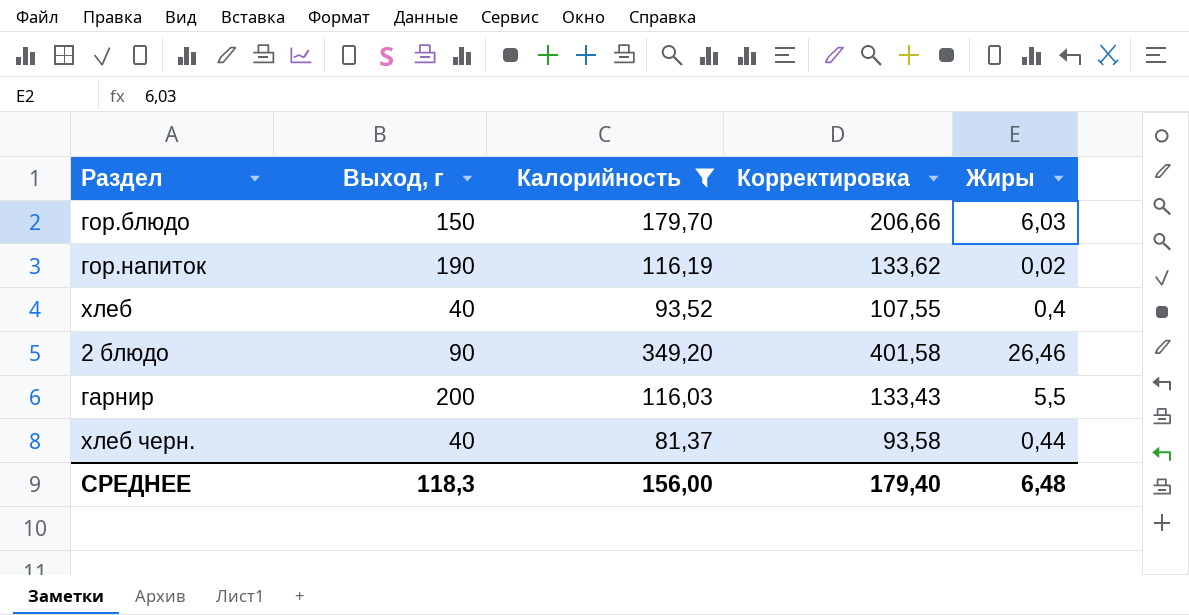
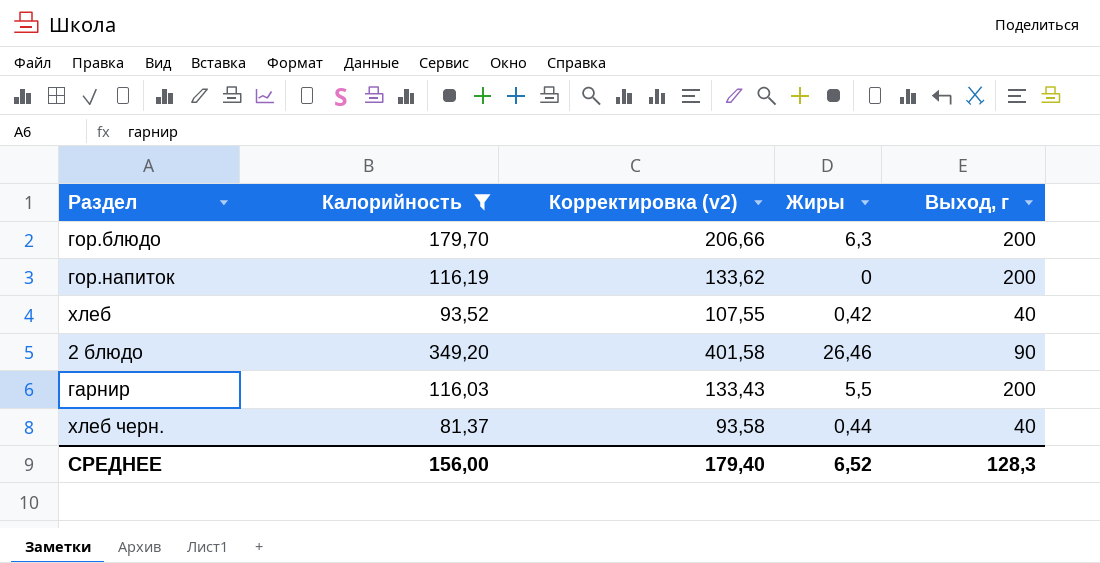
column name: Корректировка -> Корректировка (v2)
column Выход, г | position: 2 -> 5
гор.блюдо | Жиры: 6,03 -> 6,3
гор.блюдо | Выход, г: 150 -> 200
гор.напиток | Жиры: 0,02 -> 0
гор.напиток | Выход, г: 190 -> 200
хлеб | Жиры: 0,4 -> 0,42
СРЕДНЕЕ | Жиры: 6,48 -> 6,52
СРЕДНЕЕ | Выход, г: 118,3 -> 128,3

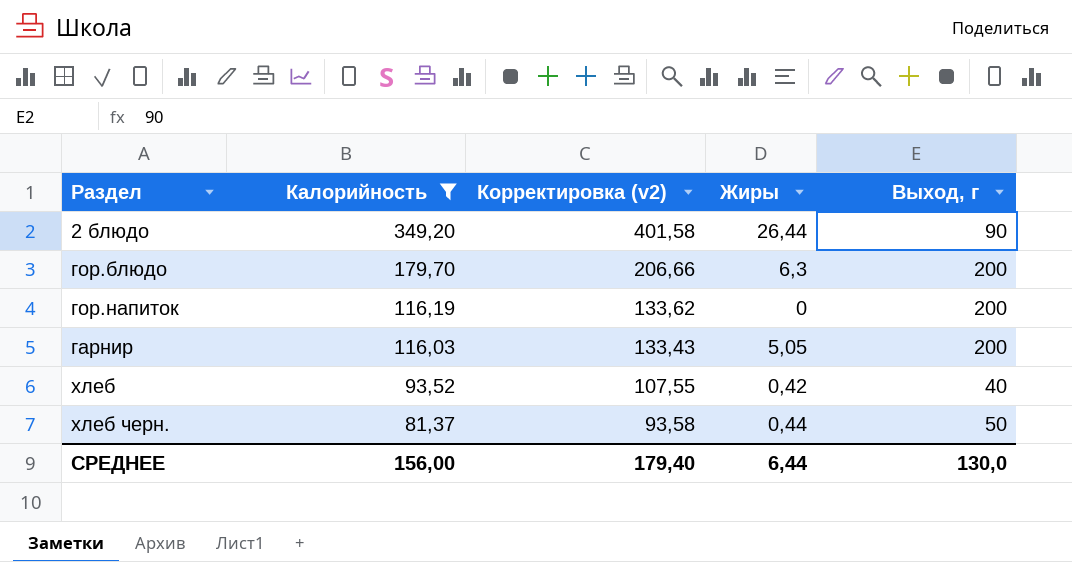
row order: none -> Калорийность descending
2 блюдо | Жиры: 26,46 -> 26,44
гарнир | Жиры: 5,5 -> 5,05
хлеб черн. | Выход, г: 40 -> 50
СРЕДНЕЕ | Жиры: 6,52 -> 6,44
СРЕДНЕЕ | Выход, г: 128,3 -> 130,0

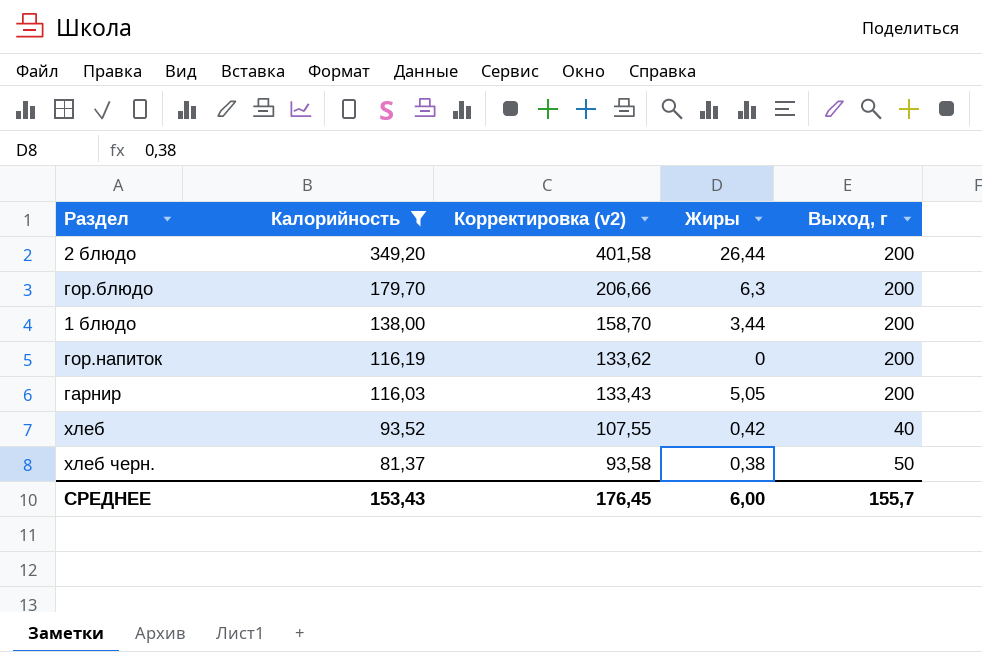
2 блюдо | Выход, г: 90 -> 200
row 1 блюдо: none -> 138,00 | 158,70 | 3,44 | 200
хлеб черн. | Жиры: 0,44 -> 0,38
СРЕДНЕЕ | Калорийность: 156,00 -> 153,43
СРЕДНЕЕ | Корректировка (v2): 179,40 -> 176,45
СРЕДНЕЕ | Жиры: 6,44 -> 6,00
СРЕДНЕЕ | Выход, г: 130,0 -> 155,7

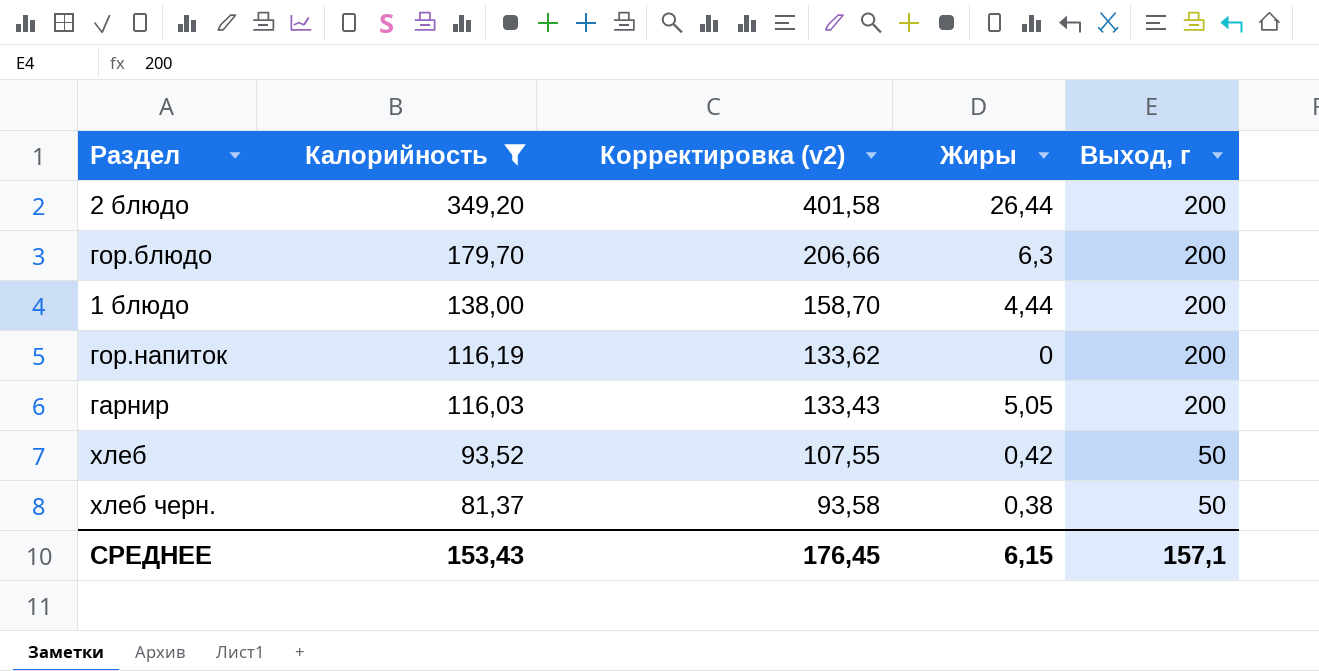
1 блюдо | Жиры: 3,44 -> 4,44
хлеб | Выход, г: 40 -> 50
СРЕДНЕЕ | Жиры: 6,00 -> 6,15
СРЕДНЕЕ | Выход, г: 155,7 -> 157,1

